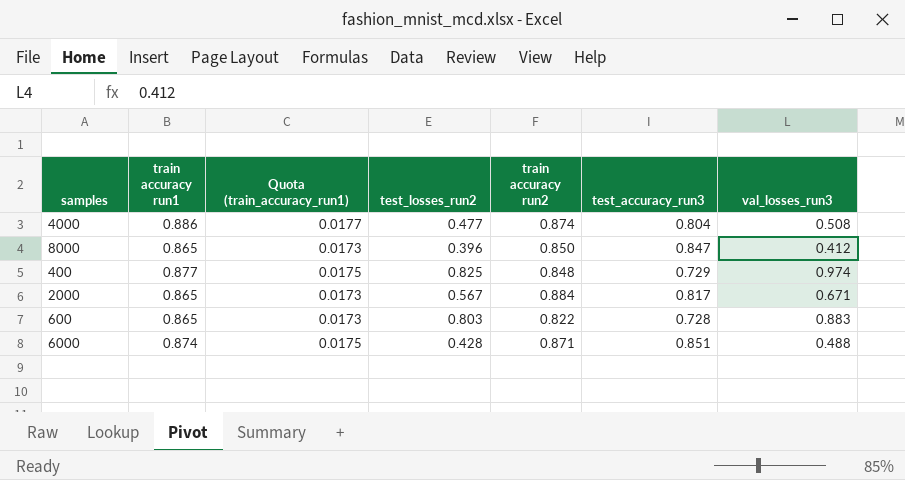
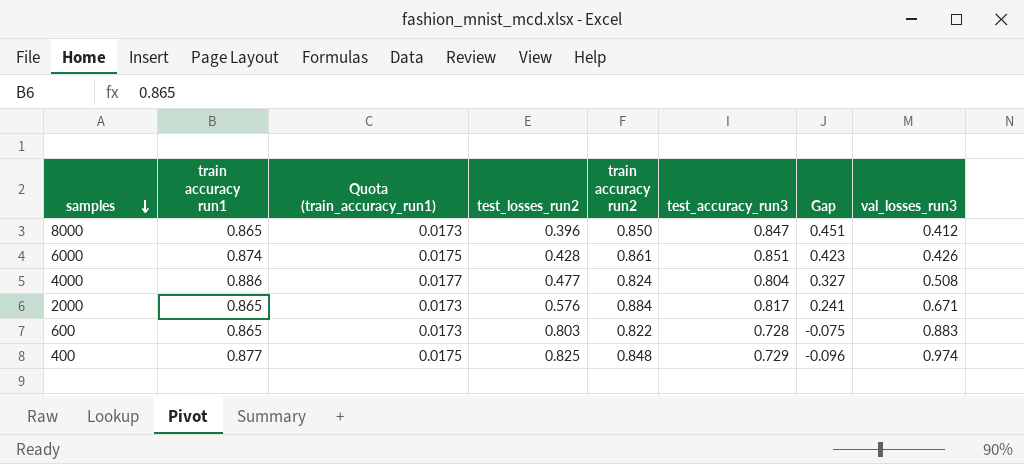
row order: none -> samples descending
column Gap | formula: none -> [test_accuracy_run3] - [test_losses_run2]
6000 | train accuracy run2: 0.871 -> 0.861
6000 | val_losses_run3: 0.488 -> 0.426
4000 | train accuracy run2: 0.874 -> 0.824
2000 | test_losses_run2: 0.567 -> 0.576

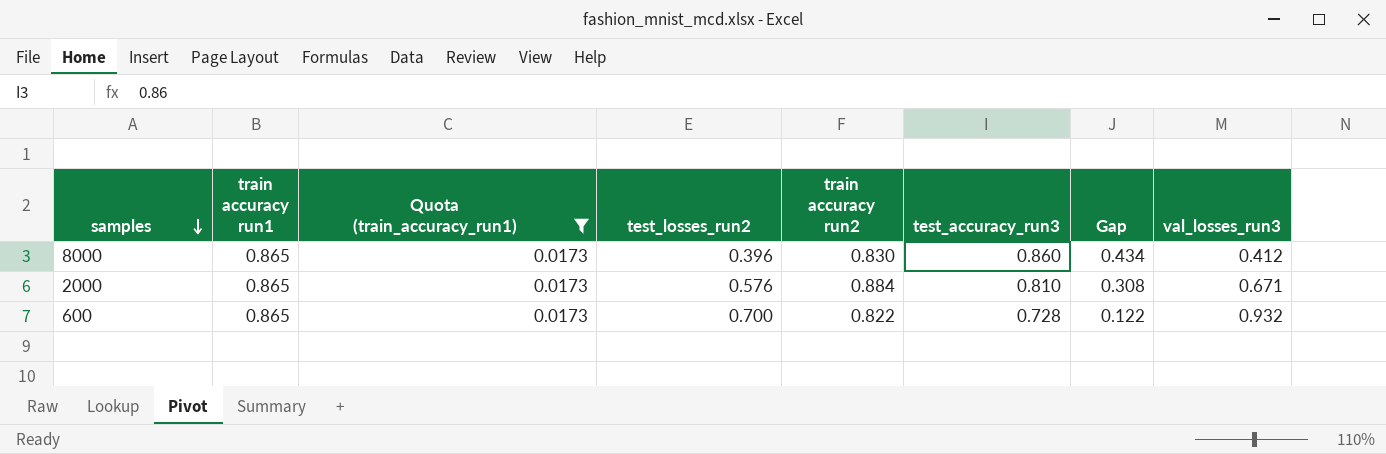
filter: none -> Quota (train_accuracy_run1) = 0.0173
column Gap | formula: [test_accuracy_run3] - [test_losses_run2] -> [train accuracy run2] - [test_losses_run2]
8000 | train accuracy run2: 0.850 -> 0.830
8000 | test_accuracy_run3: 0.847 -> 0.860
2000 | test_accuracy_run3: 0.817 -> 0.810
600 | test_losses_run2: 0.803 -> 0.700
600 | val_losses_run3: 0.883 -> 0.932

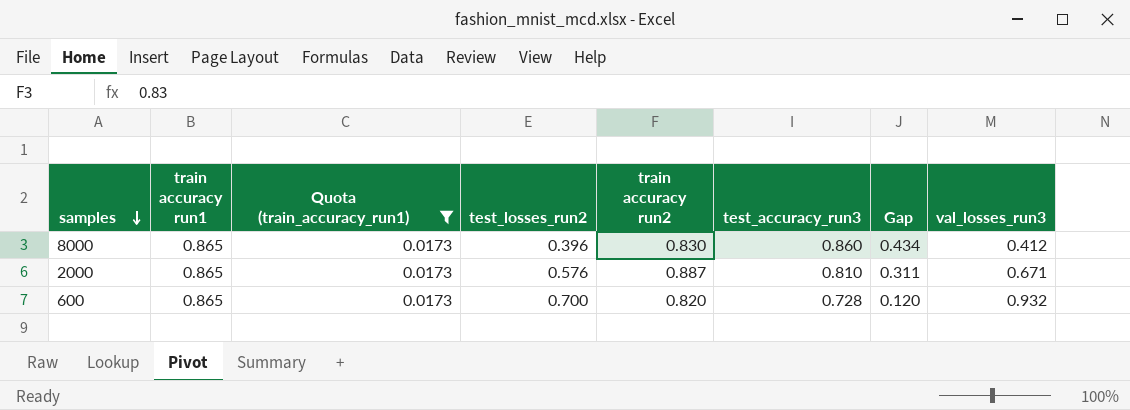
2000 | train accuracy run2: 0.884 -> 0.887
2000 | Gap: 0.308 -> 0.311
600 | train accuracy run2: 0.822 -> 0.820
600 | Gap: 0.122 -> 0.120

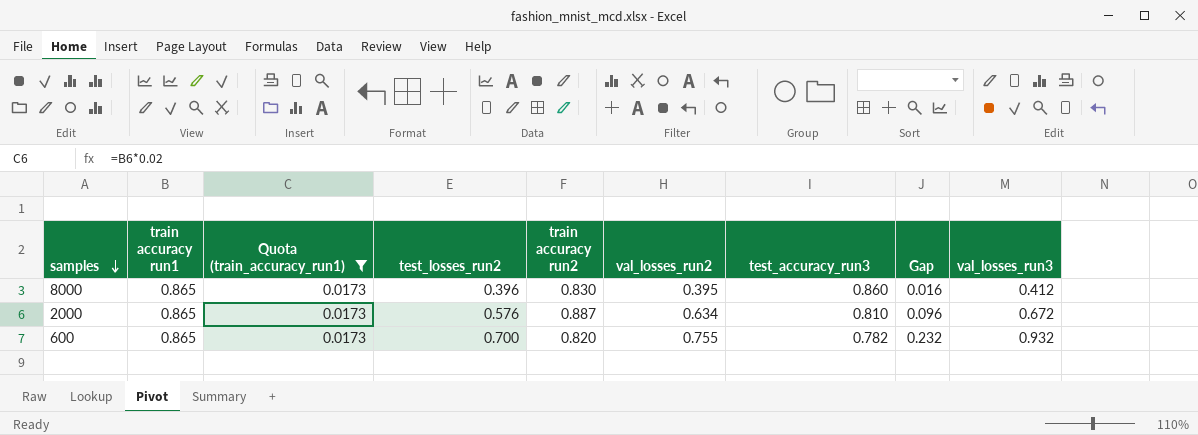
column val_losses_run2 | position: none -> 6
column Gap | formula: [train accuracy run2] - [test_losses_run2] -> [val_losses_run3] - [test_losses_run2]
2000 | val_losses_run3: 0.671 -> 0.672
600 | test_accuracy_run3: 0.728 -> 0.782

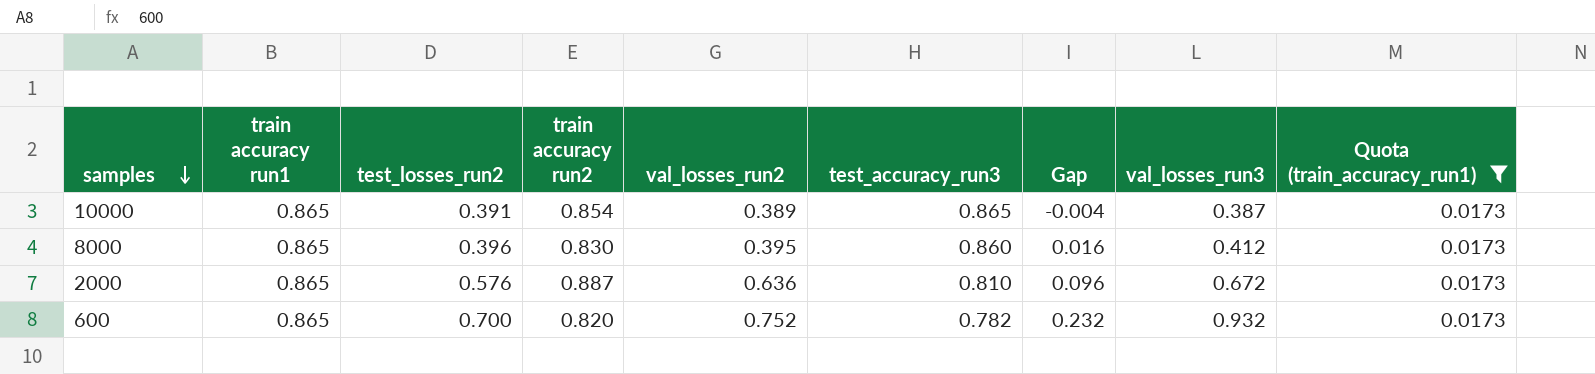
column Quota (train_accuracy_run1) | position: 3 -> 9
row 10000: none -> 0.865 | 0.391 | 0.854 | 0.389 | 0.865 | -0.004 | 0.387 | 0.0173
2000 | val_losses_run2: 0.634 -> 0.636
600 | val_losses_run2: 0.755 -> 0.752

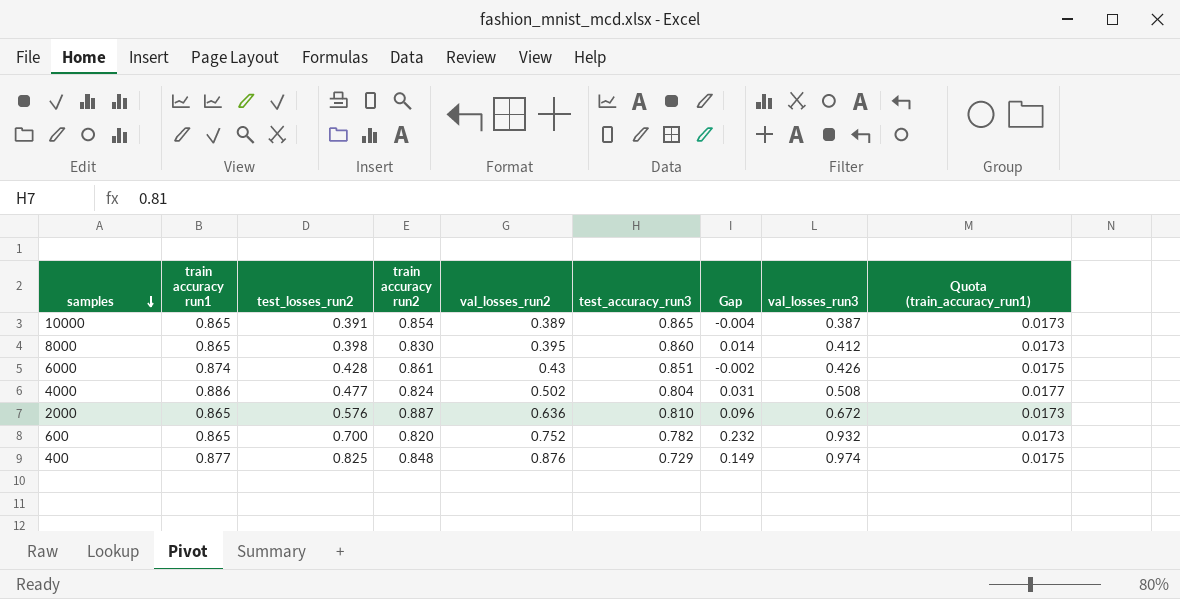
filter: Quota (train_accuracy_run1) = 0.0173 -> none
8000 | test_losses_run2: 0.396 -> 0.398
8000 | Gap: 0.016 -> 0.014

